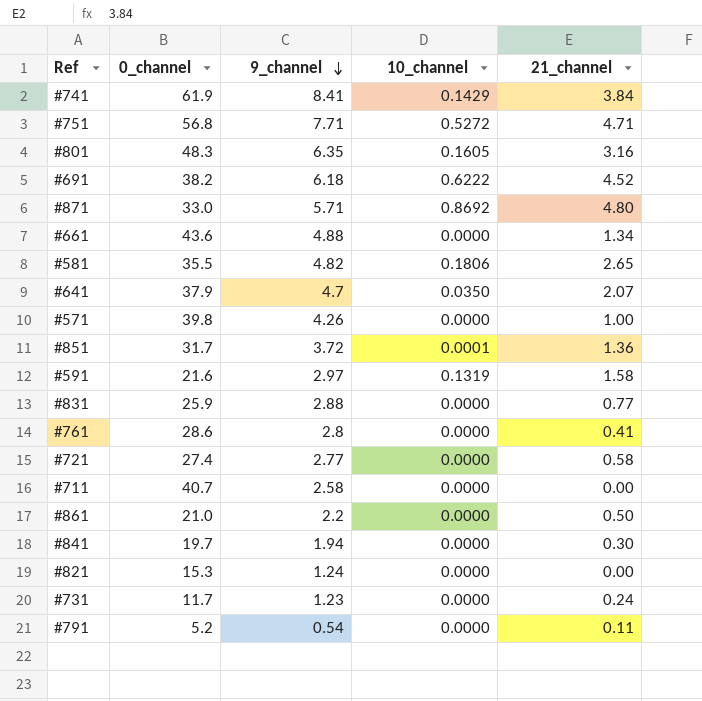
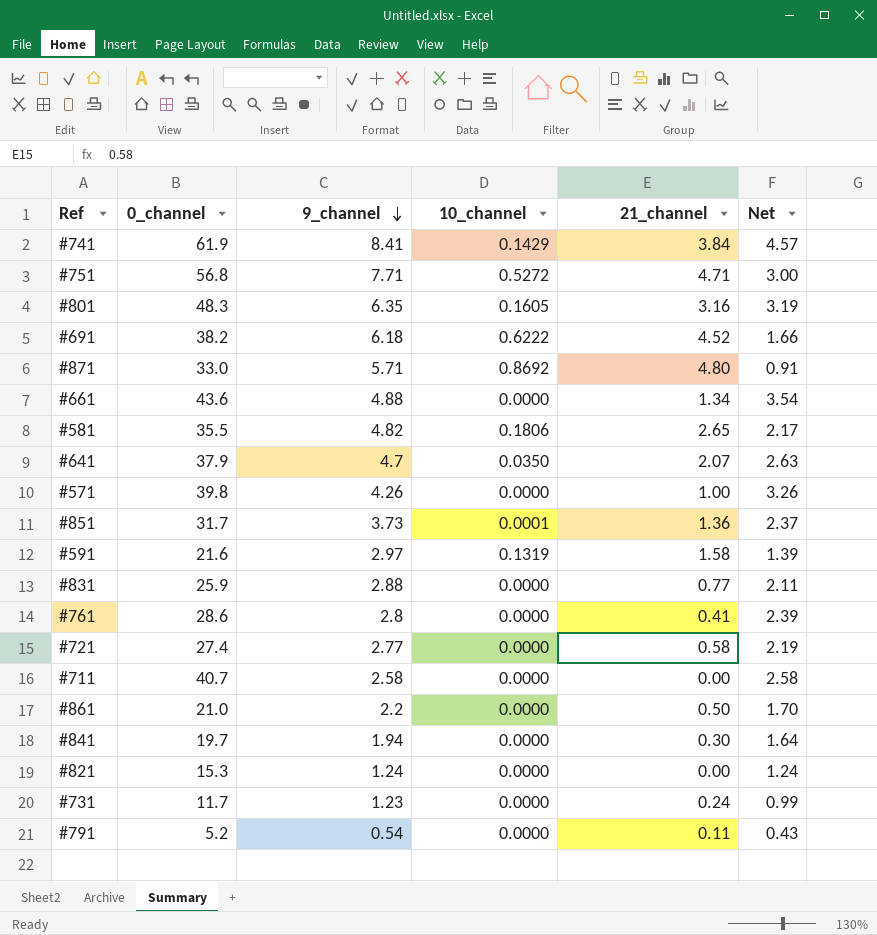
column Net | formula: none -> [9_channel] - [21_channel]
#851 | 9_channel: 3.72 -> 3.73

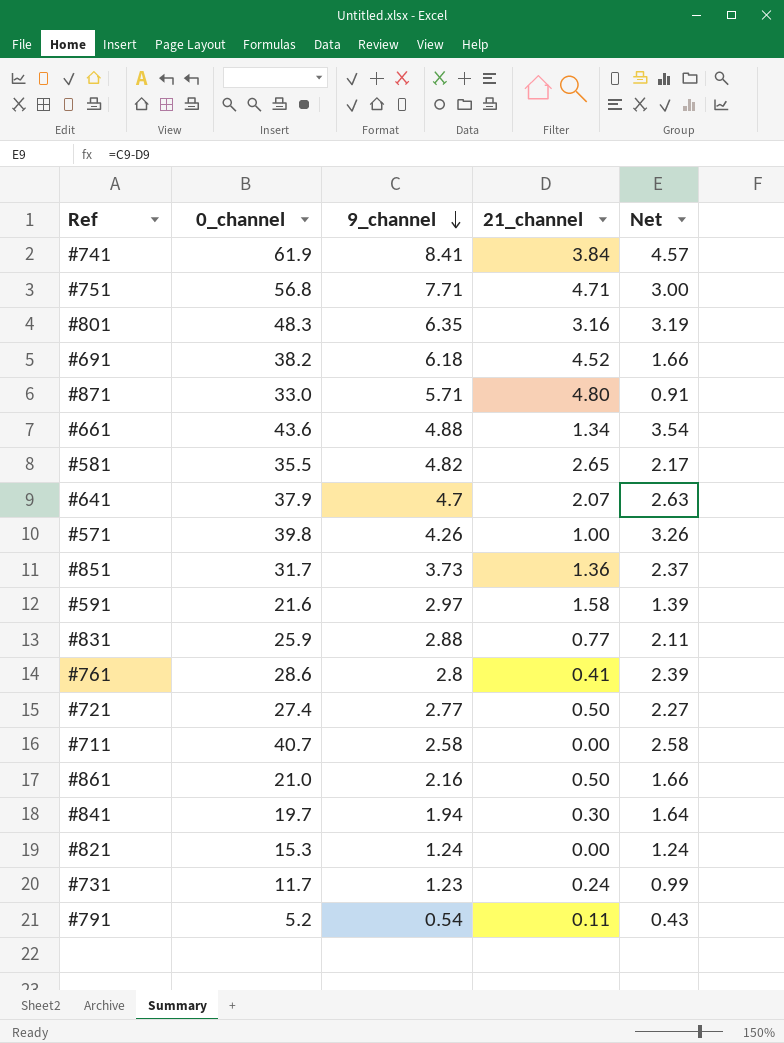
column 10_channel | position: 4 -> none
#721 | 21_channel: 0.58 -> 0.50
#721 | Net: 2.19 -> 2.27
#861 | 9_channel: 2.2 -> 2.16
#861 | Net: 1.70 -> 1.66

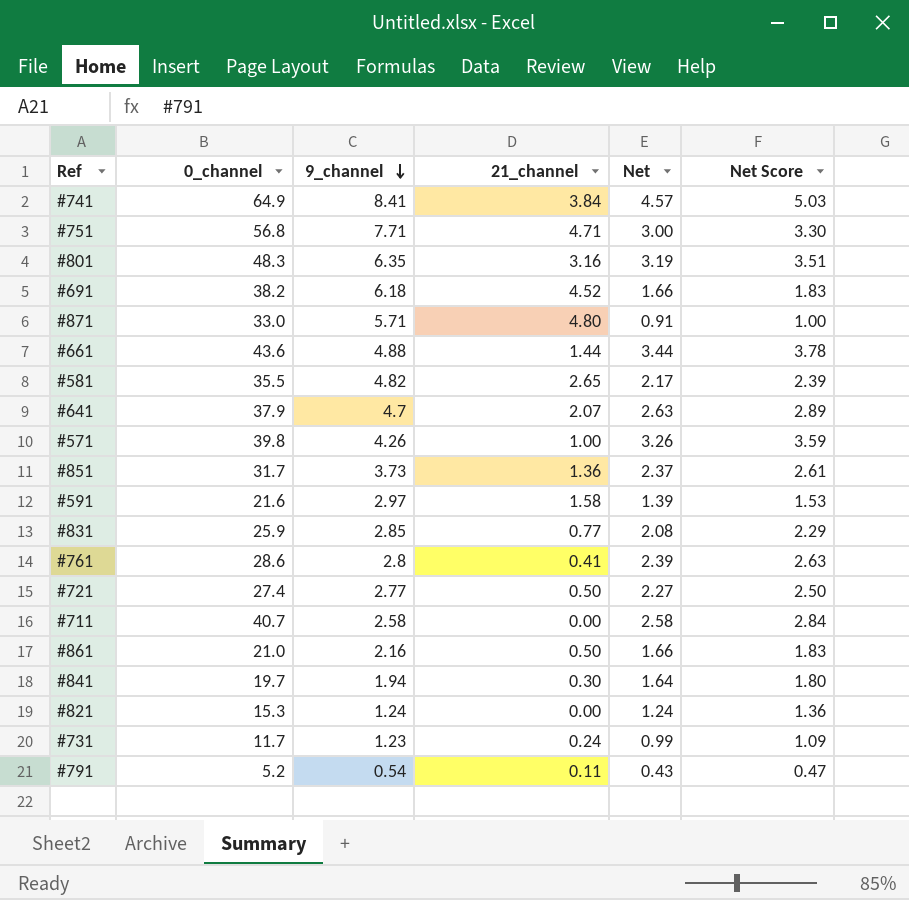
column Net Score | formula: none -> [Net] * 1.1
#741 | 0_channel: 61.9 -> 64.9
#661 | 21_channel: 1.34 -> 1.44
#661 | Net: 3.54 -> 3.44
#831 | 9_channel: 2.88 -> 2.85
#831 | Net: 2.11 -> 2.08

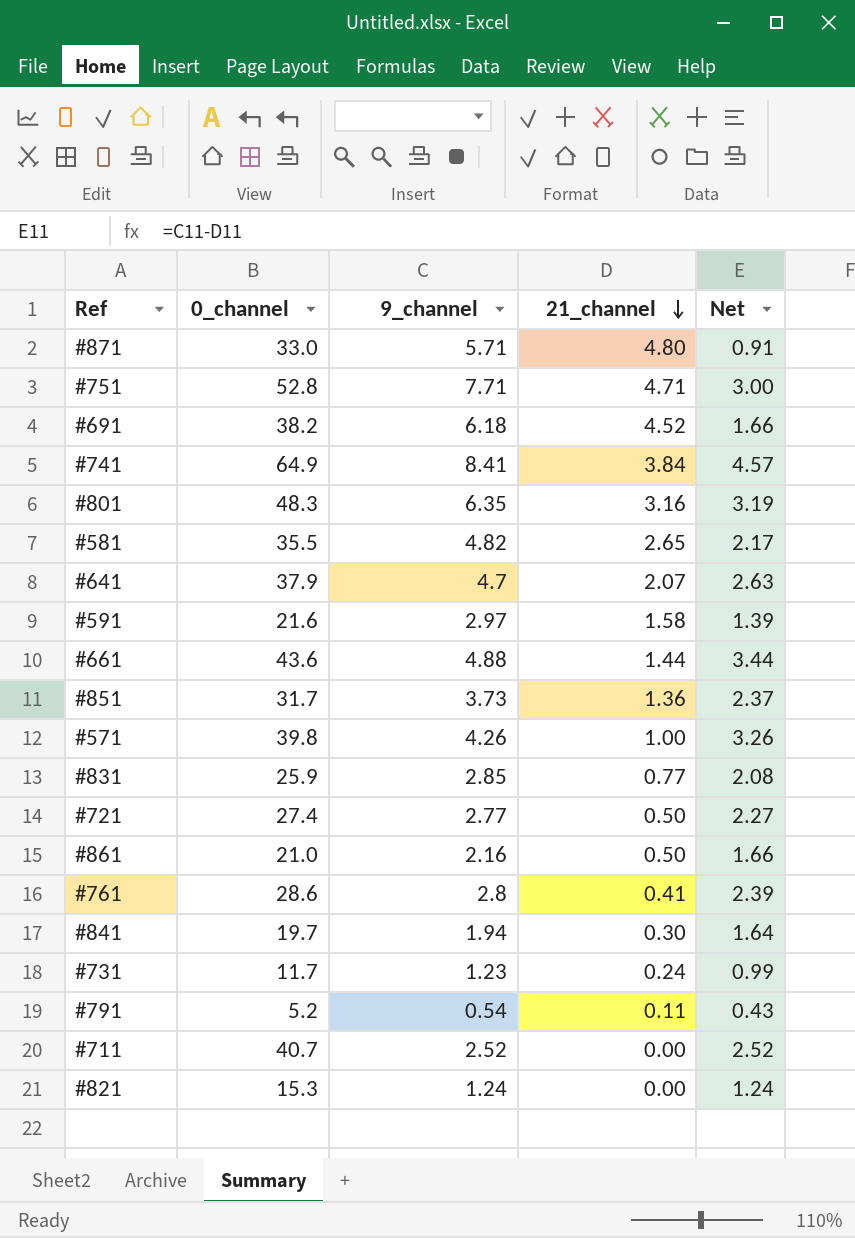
row order: 9_channel descending -> 21_channel descending
column Net Score | formula: [Net] * 1.1 -> none
#751 | 0_channel: 56.8 -> 52.8
#711 | 9_channel: 2.58 -> 2.52
#711 | Net: 2.58 -> 2.52

